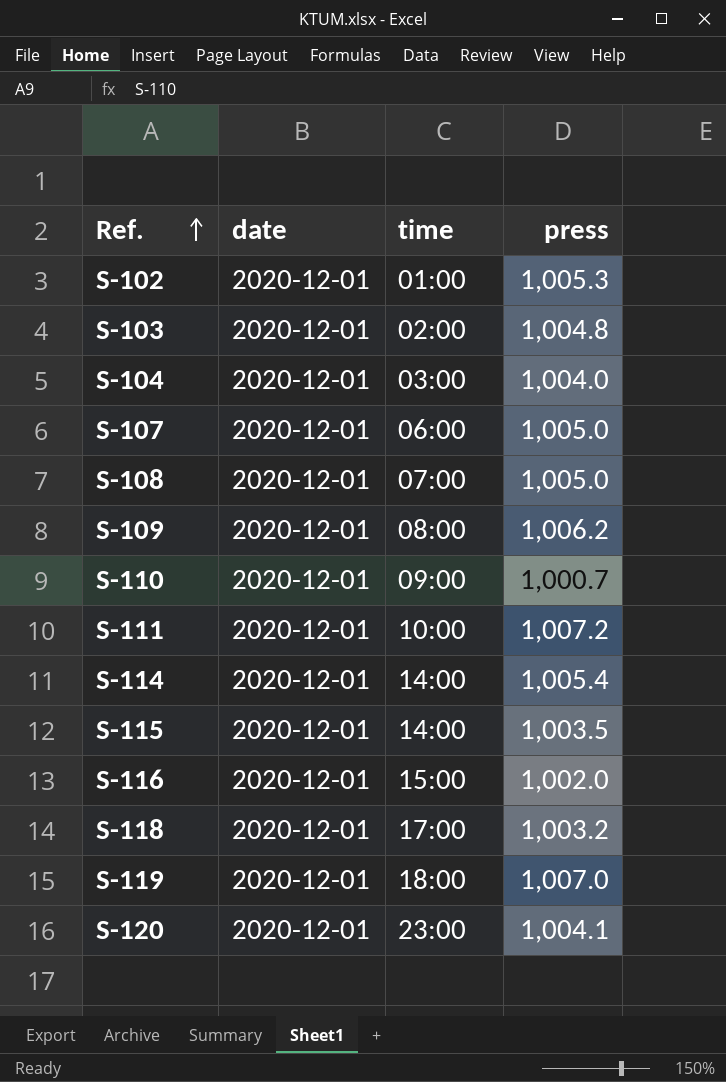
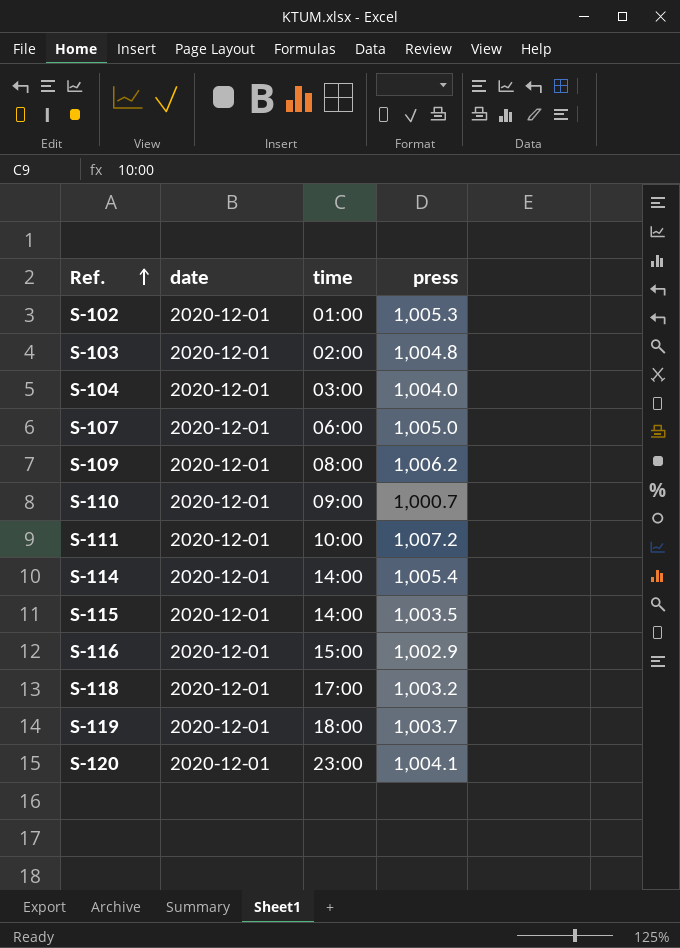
row S-108: 2020-12-01 | 07:00 | 1,005.0 -> none
S-116 | press: 1,002.0 -> 1,002.9
S-119 | press: 1,007.0 -> 1,003.7

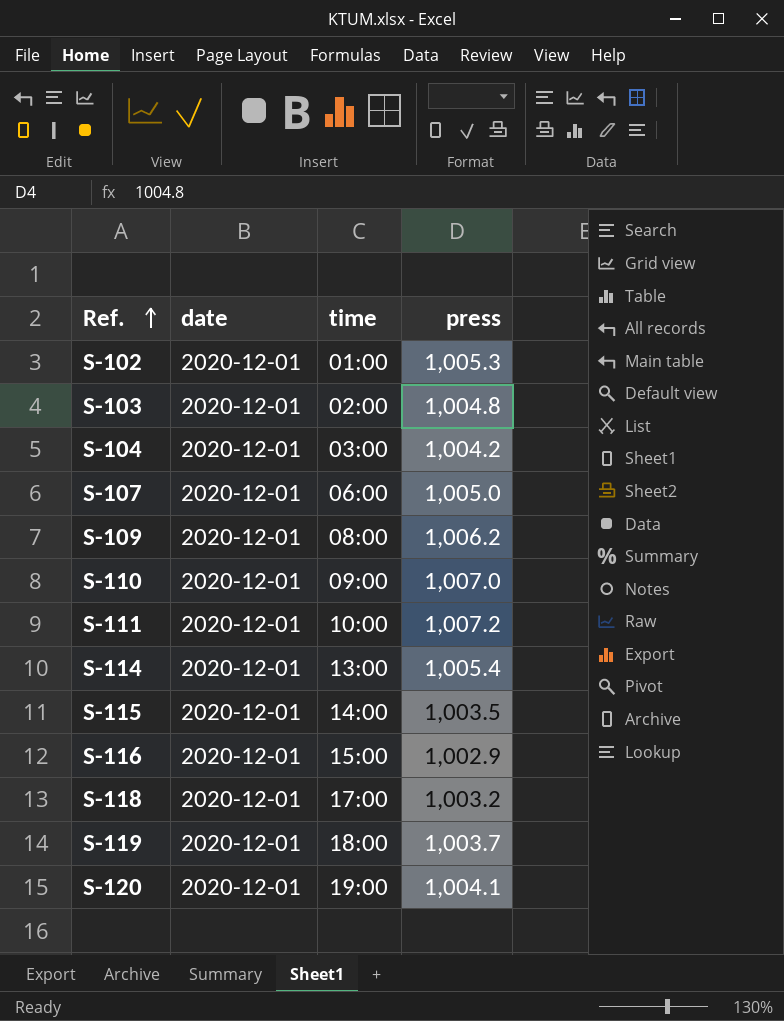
S-104 | press: 1,004.0 -> 1,004.2
S-110 | press: 1,000.7 -> 1,007.0
S-114 | time: 14:00 -> 13:00
S-120 | time: 23:00 -> 19:00

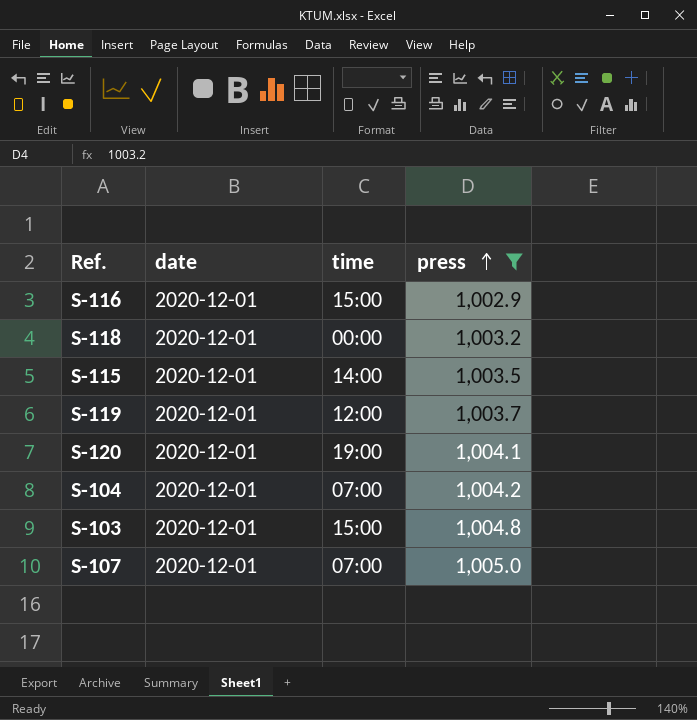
filter: none -> press <= 1,005.0
row order: Ref. ascending -> press ascending
S-118 | time: 17:00 -> 00:00
S-119 | time: 18:00 -> 12:00
S-104 | time: 03:00 -> 07:00
S-103 | time: 02:00 -> 15:00
S-107 | time: 06:00 -> 07:00

